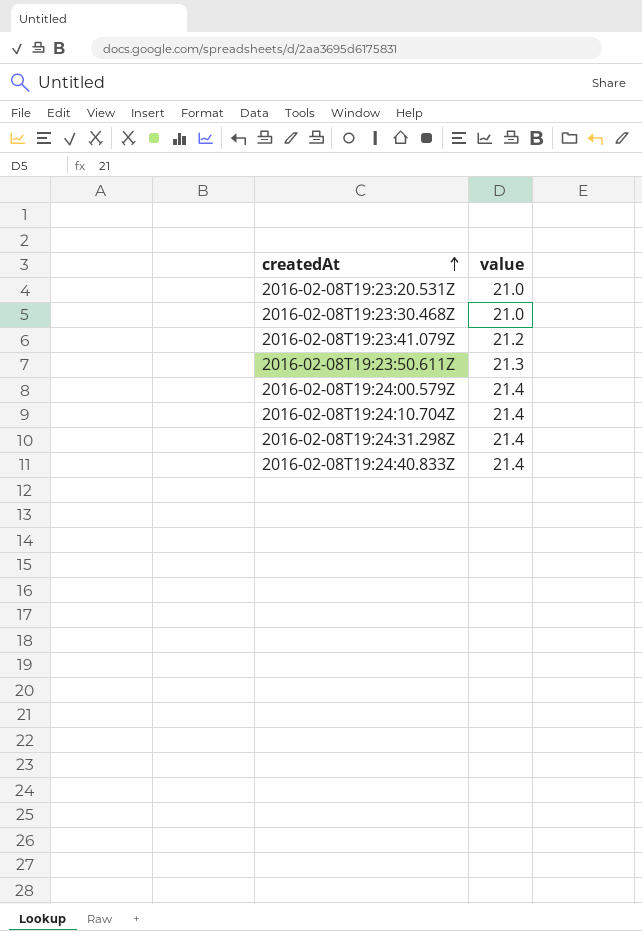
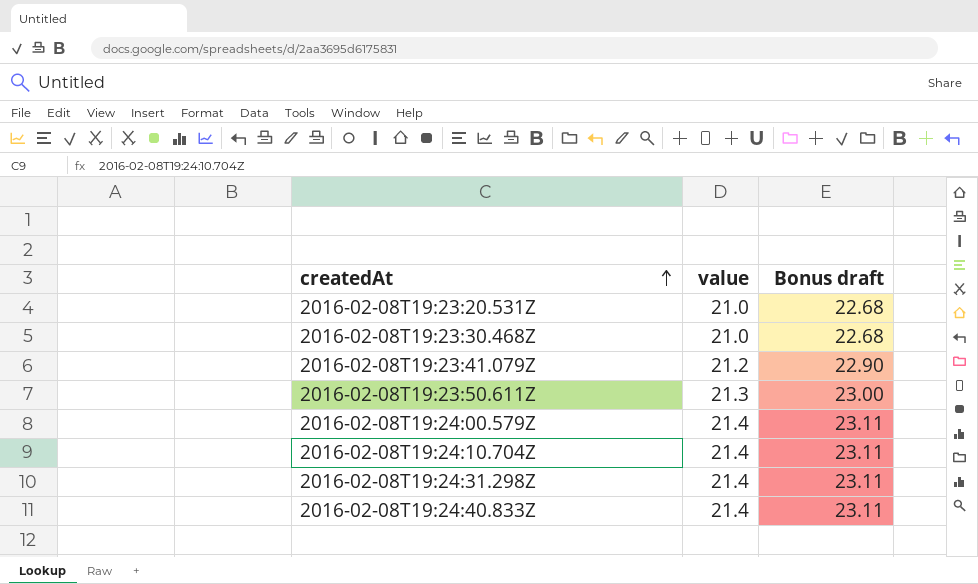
column Bonus draft | formula: none -> [value] * 1.08

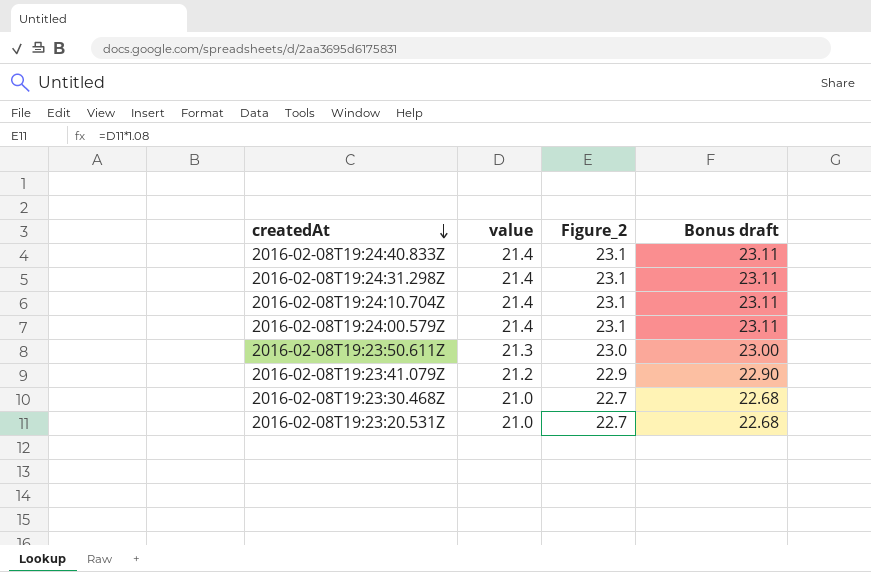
row order: createdAt ascending -> createdAt descending
column Figure_2 | formula: none -> [value] * 1.08

